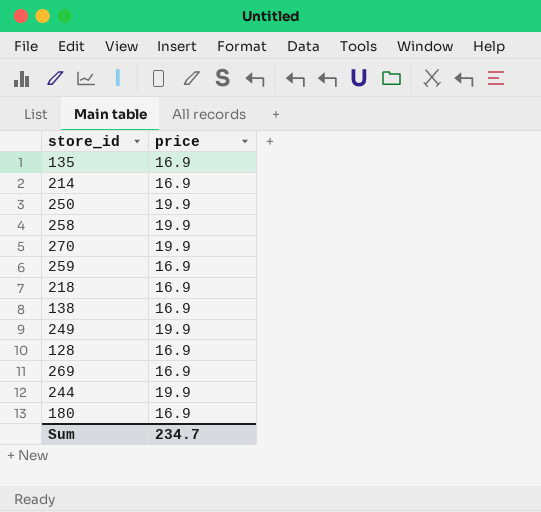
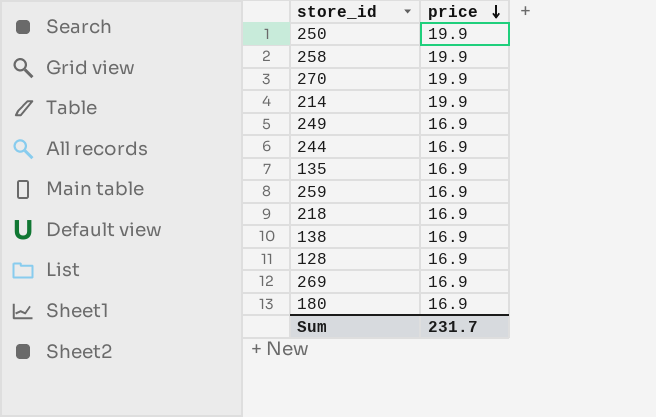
row order: none -> price descending
214 | price: 16.9 -> 19.9
249 | price: 19.9 -> 16.9
244 | price: 19.9 -> 16.9
Sum | price: 234.7 -> 231.7

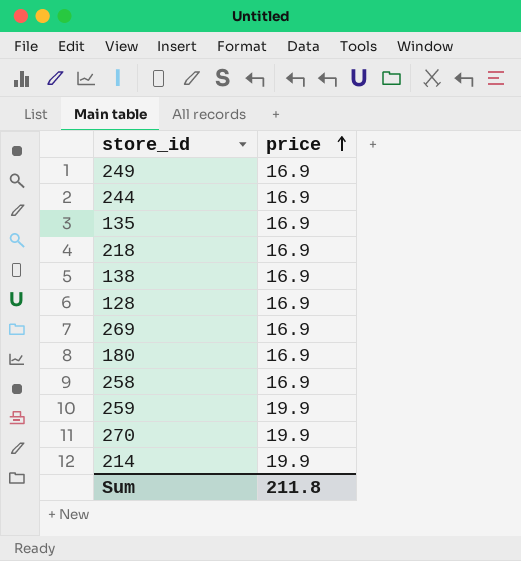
row order: price descending -> price ascending
row 250: 19.9 -> none
258 | price: 19.9 -> 16.9
259 | price: 16.9 -> 19.9
Sum | price: 231.7 -> 211.8

